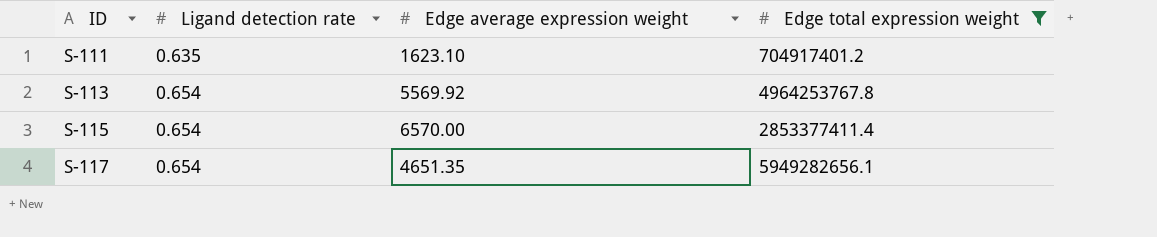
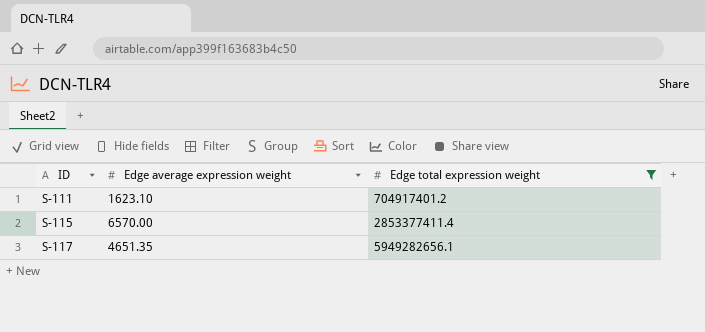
column Ligand detection rate | position: 2 -> none
row S-113: 0.654 | 5569.92 | 4964253767.8 -> none

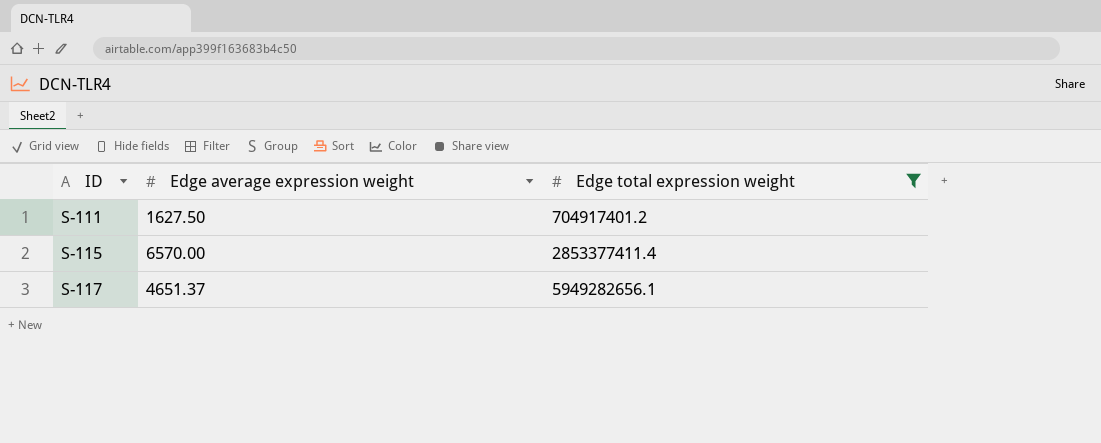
S-111 | Edge average expression weight: 1623.10 -> 1627.50
S-117 | Edge average expression weight: 4651.35 -> 4651.37

